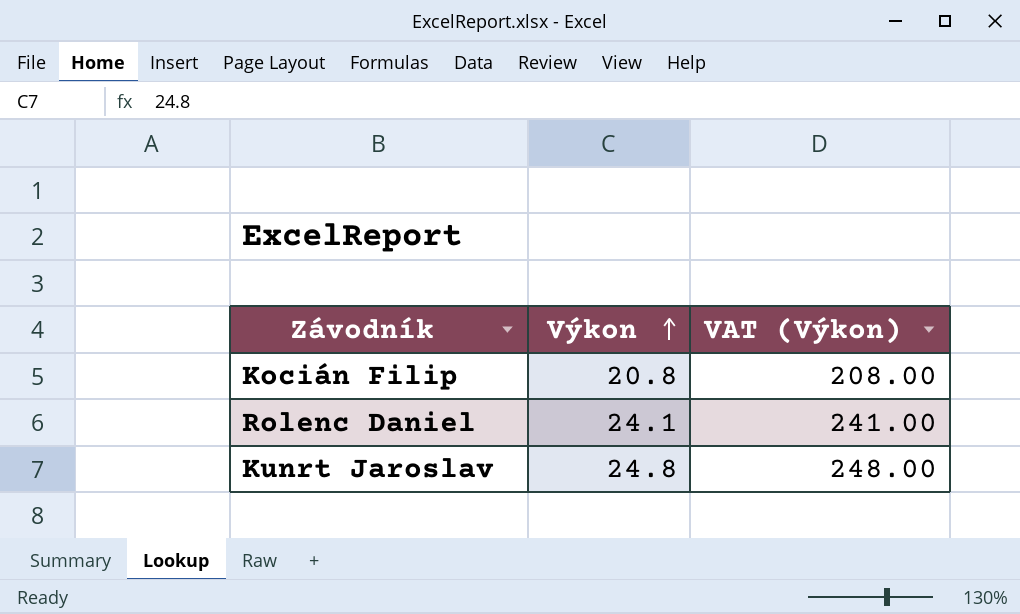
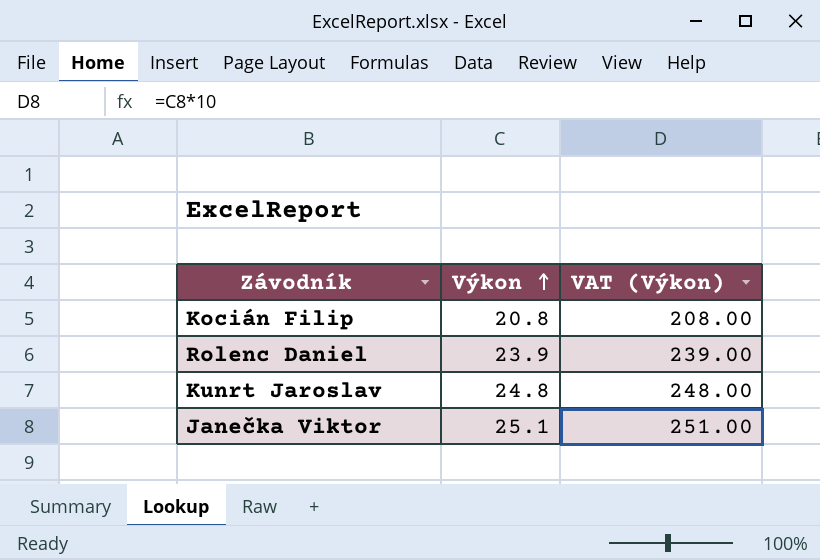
Rolenc Daniel | Výkon: 24.1 -> 23.9
Rolenc Daniel | VAT (Výkon): 241.00 -> 239.00
row Janečka Viktor: none -> 25.1 | 251.00

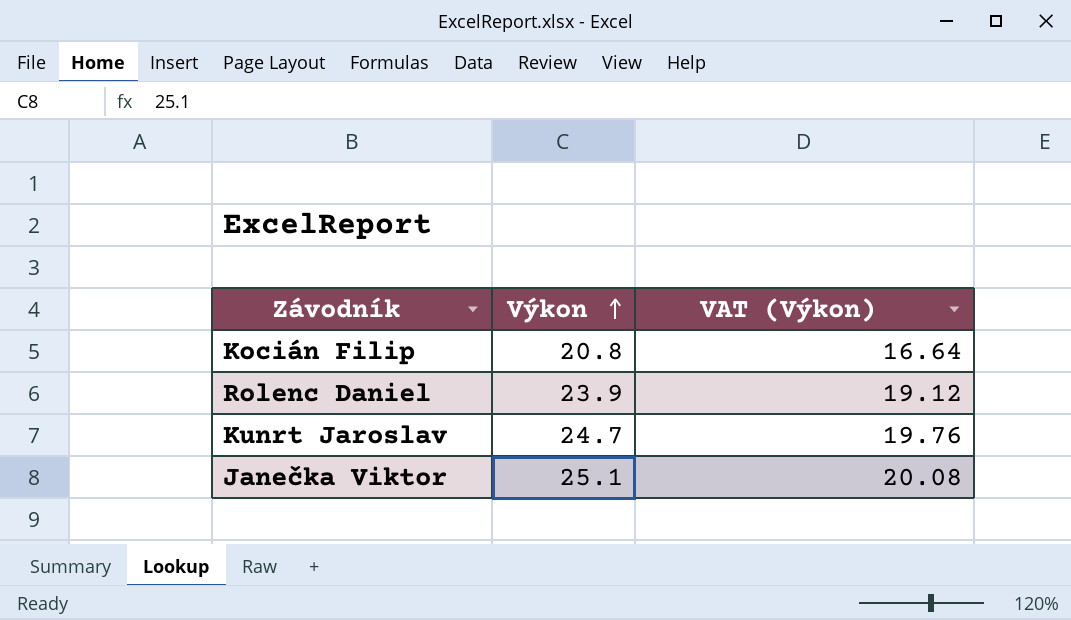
column VAT (Výkon) | formula: [Výkon] * 10 -> [Výkon] * 0.8
Kunrt Jaroslav | Výkon: 24.8 -> 24.7

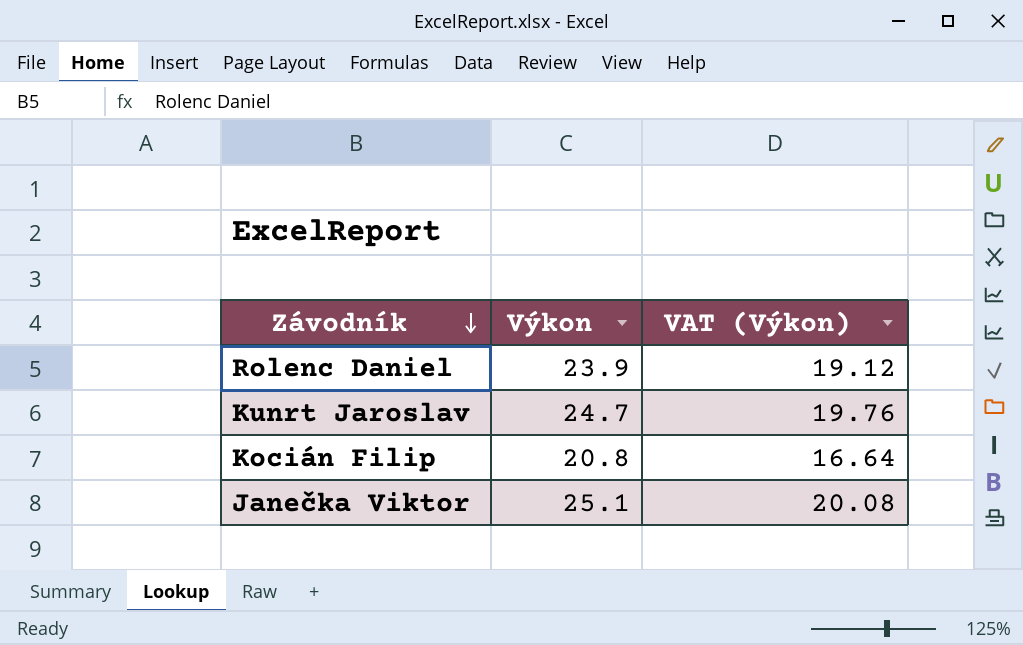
row order: Výkon ascending -> Závodník descending

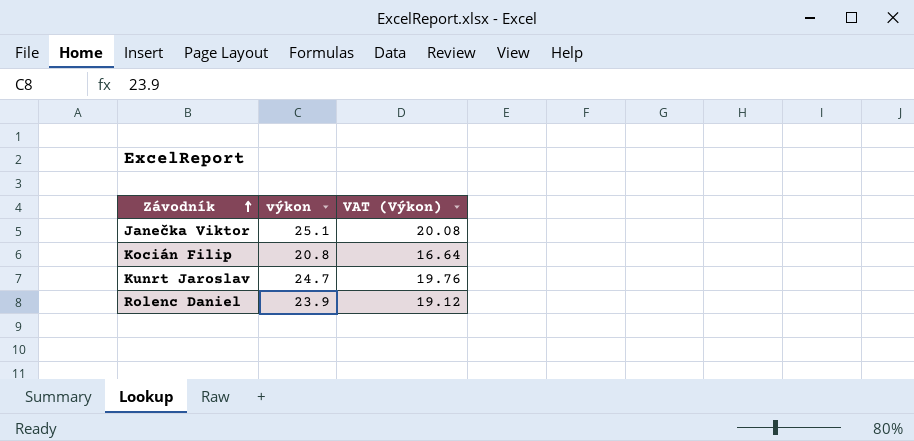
row order: Závodník descending -> Závodník ascending
column name: Výkon -> výkon

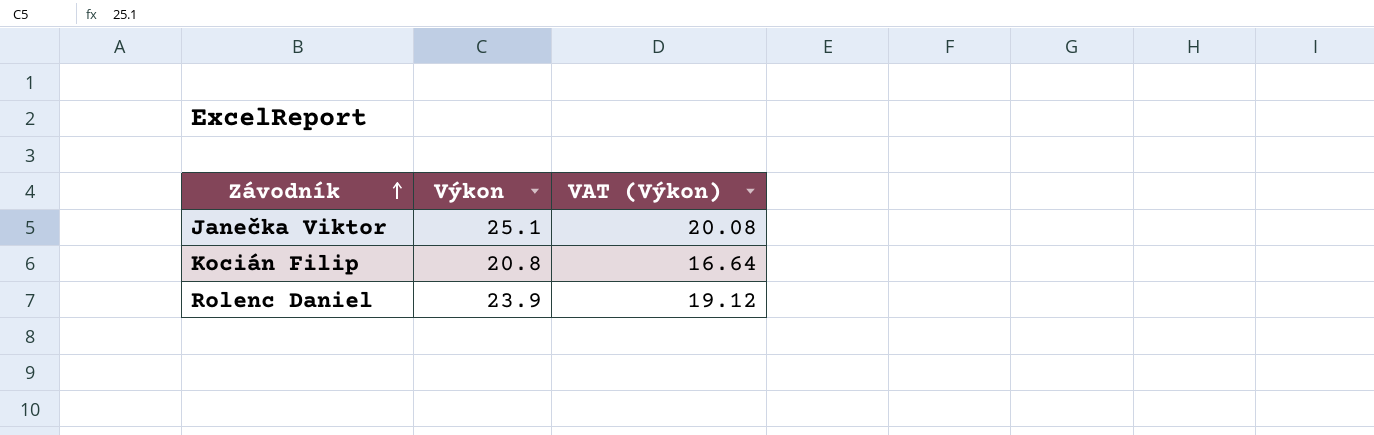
column name: výkon -> Výkon
row Kunrt Jaroslav: 24.7 | 19.76 -> none

